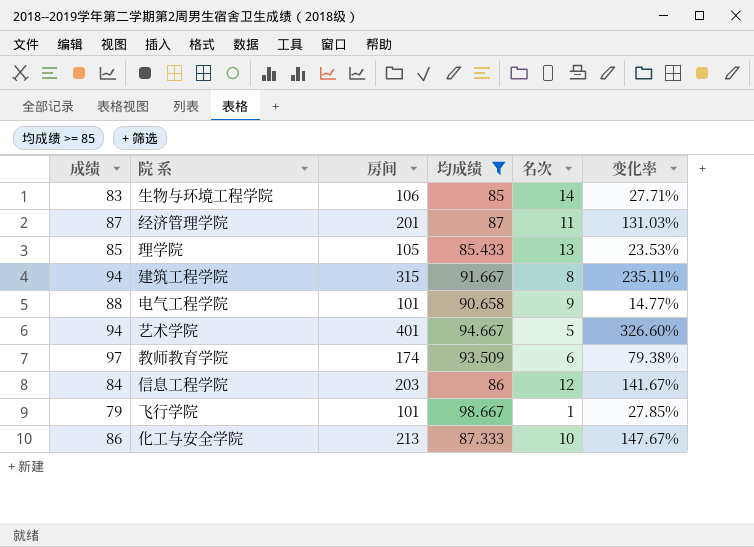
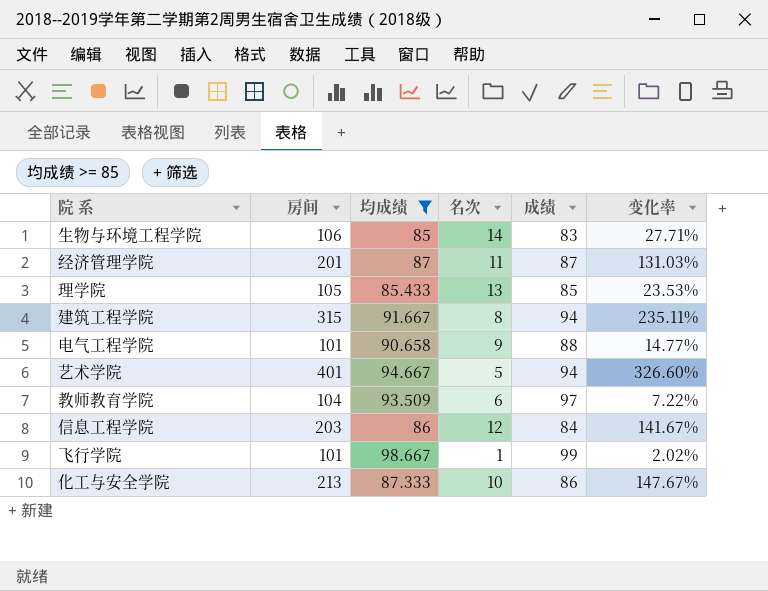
column 成绩 | position: 1 -> 5
教师教育学院 | 房间: 174 -> 104
教师教育学院 | 变化率: 79.38% -> 7.22%
飞行学院 | 成绩: 79 -> 99
飞行学院 | 变化率: 27.85% -> 2.02%

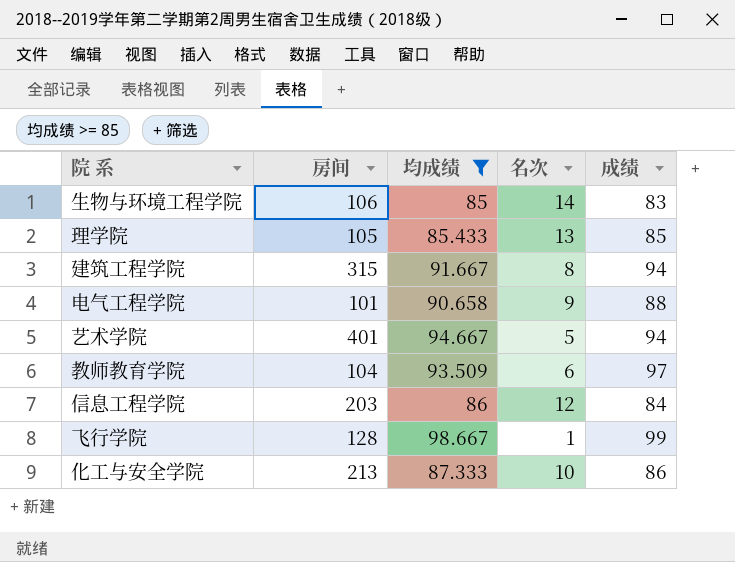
column 变化率 | formula: ([房间] - [成绩]) / [成绩] -> none
row 经济管理学院: 201 | 87 | 11 | 87 | 131.03% -> none
飞行学院 | 房间: 101 -> 128

